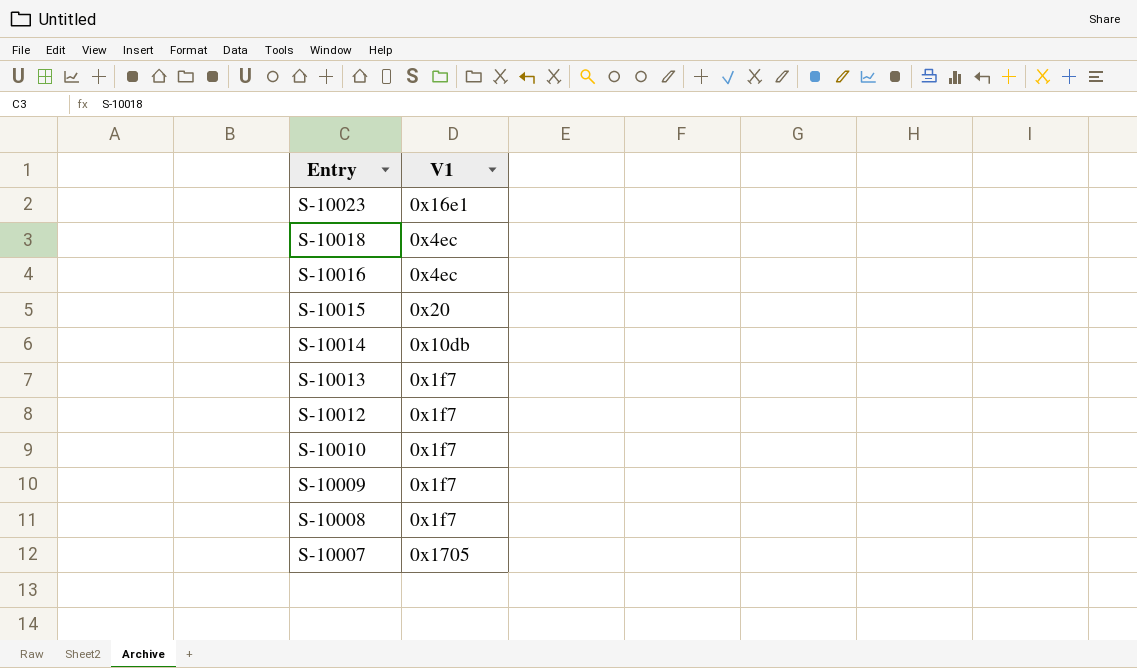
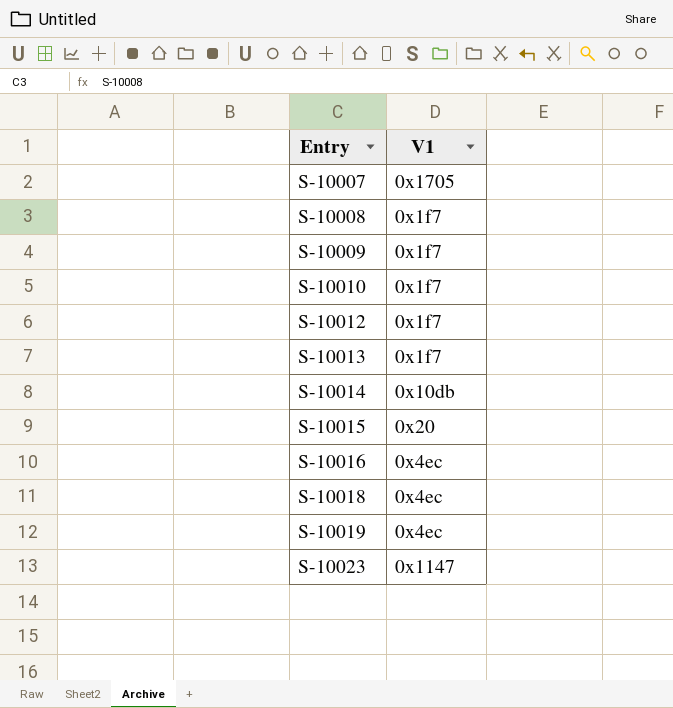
row order: Entry descending -> Entry ascending
row S-10019: none -> 0x4ec
S-10023 | V1: 0x16e1 -> 0x1147

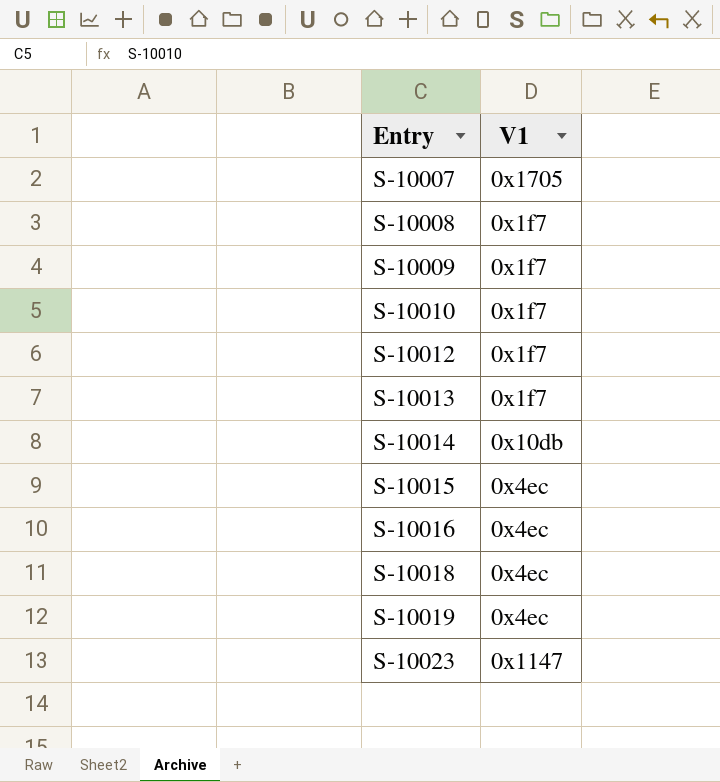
S-10015 | V1: 0x20 -> 0x4ec

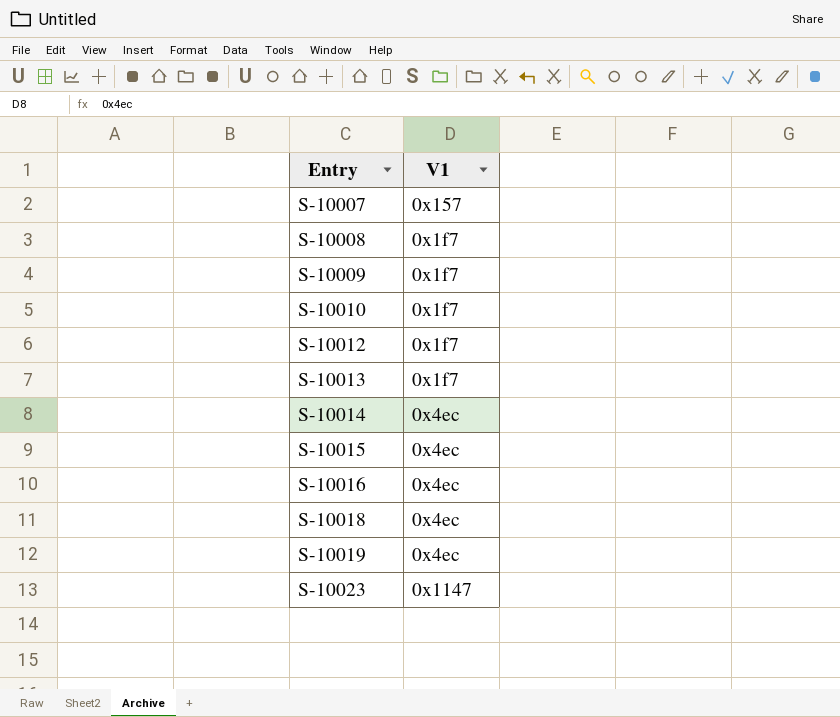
S-10007 | V1: 0x1705 -> 0x157
S-10014 | V1: 0x10db -> 0x4ec

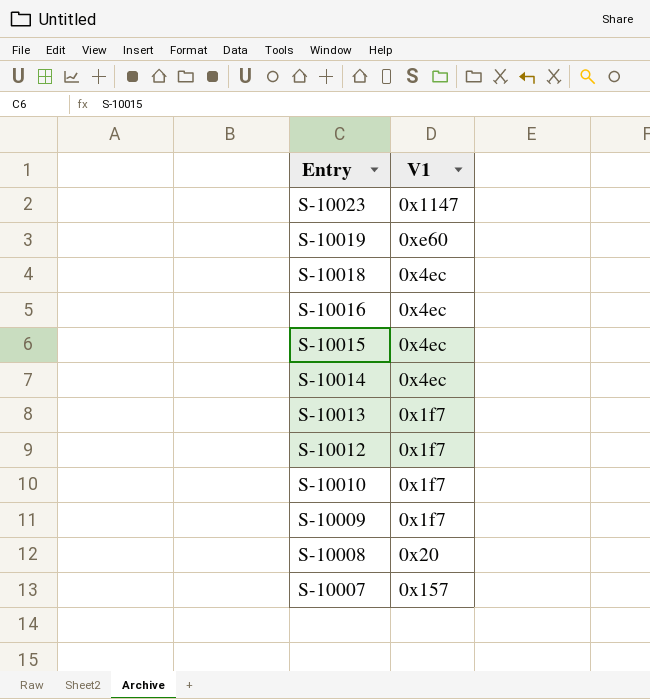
row order: Entry ascending -> Entry descending
S-10019 | V1: 0x4ec -> 0xe60
S-10008 | V1: 0x1f7 -> 0x20

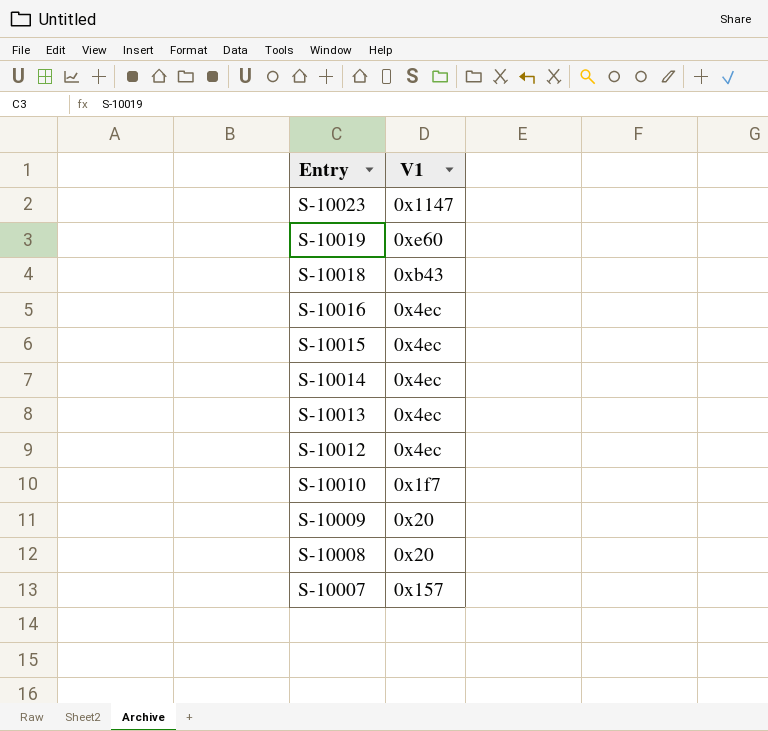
S-10018 | V1: 0x4ec -> 0xb43
S-10013 | V1: 0x1f7 -> 0x4ec
S-10012 | V1: 0x1f7 -> 0x4ec
S-10009 | V1: 0x1f7 -> 0x20

